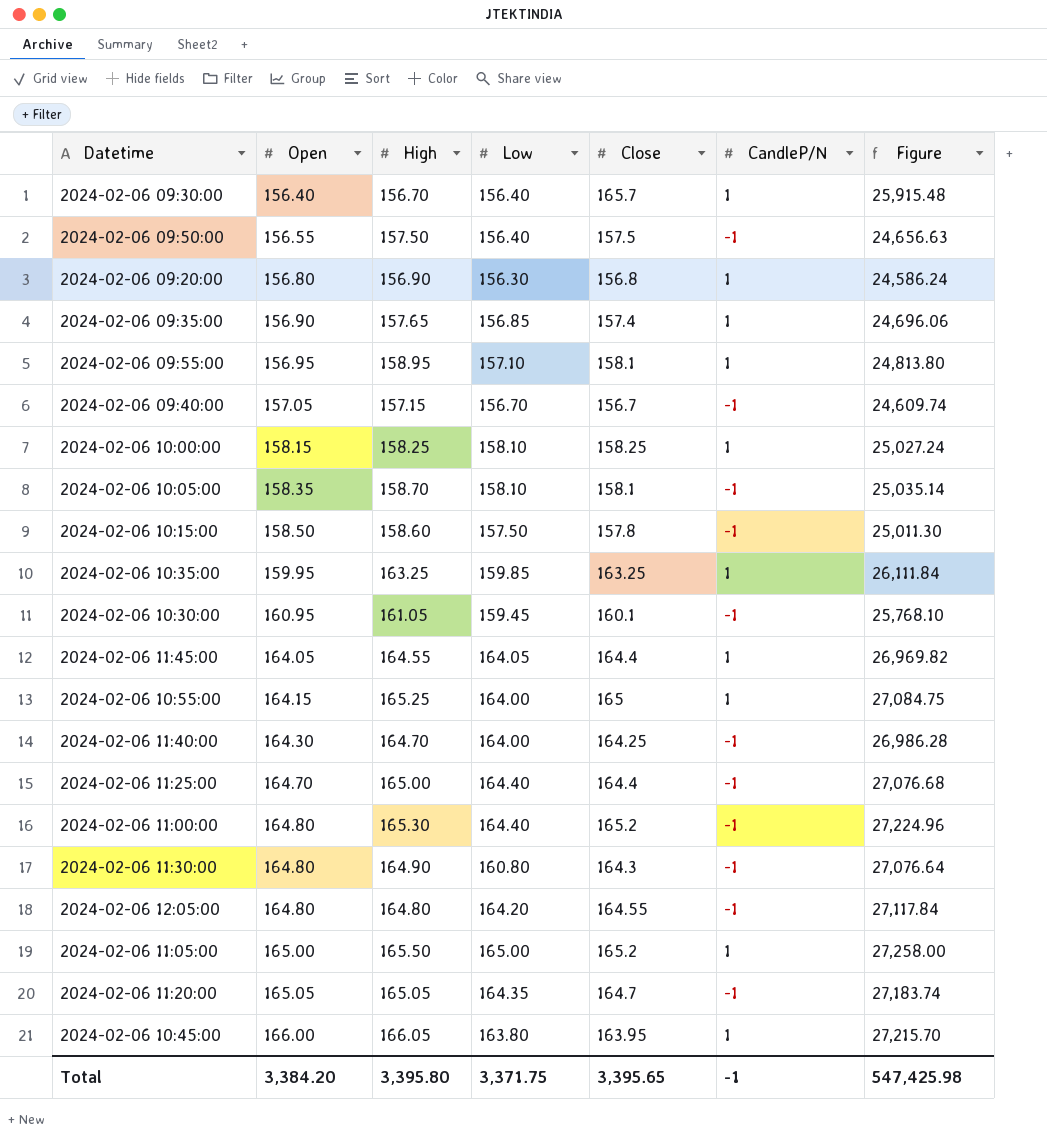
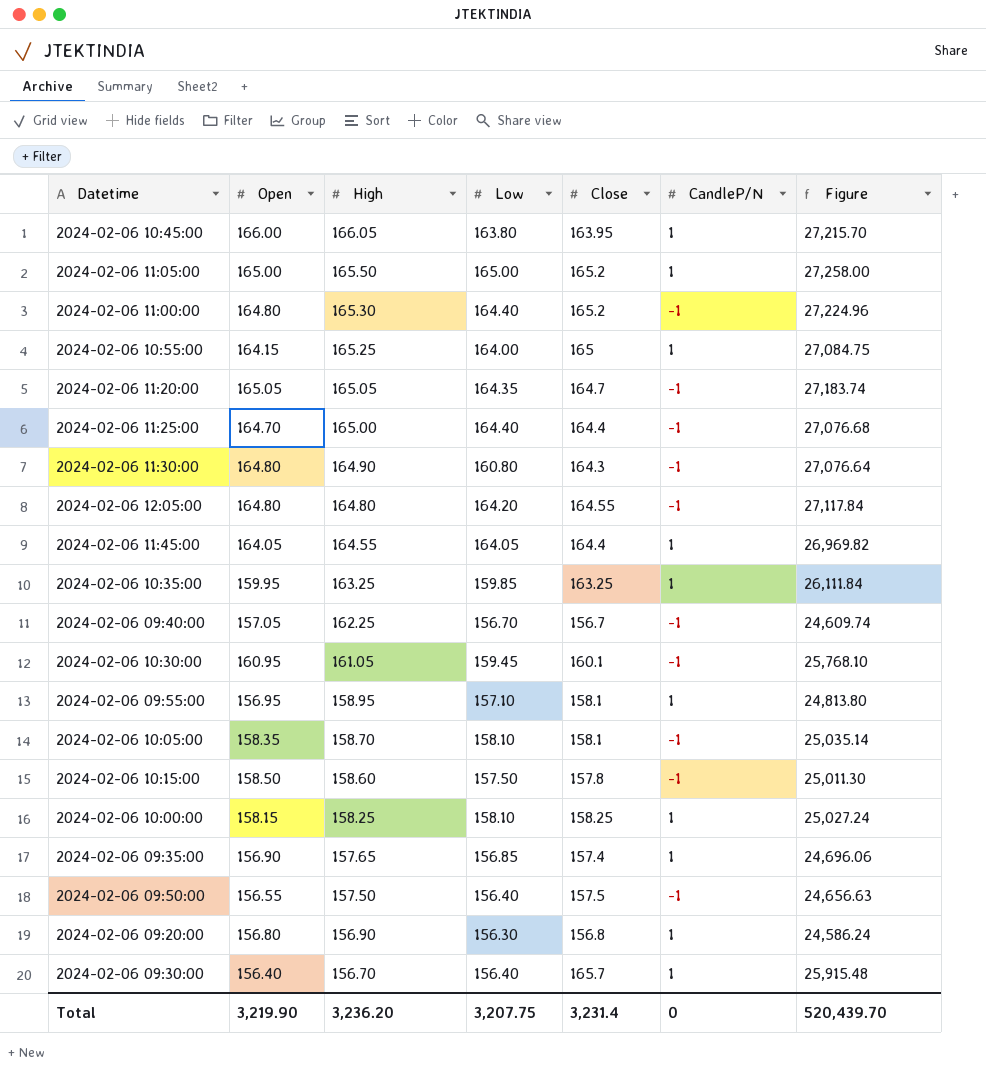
row order: Open ascending -> High descending
row 2024-02-06 11:40:00: 164.30 | 164.70 | 164.00 | 164.25 | -1 | 26,986.28 -> none
2024-02-06 09:40:00 | High: 157.15 -> 162.25
Total | Open: 3,384.20 -> 3,219.90
Total | High: 3,395.80 -> 3,236.20
Total | Low: 3,371.75 -> 3,207.75
Total | Close: 3,395.65 -> 3,231.4
Total | CandleP/N: -1 -> 0
Total | Figure: 547,425.98 -> 520,439.70

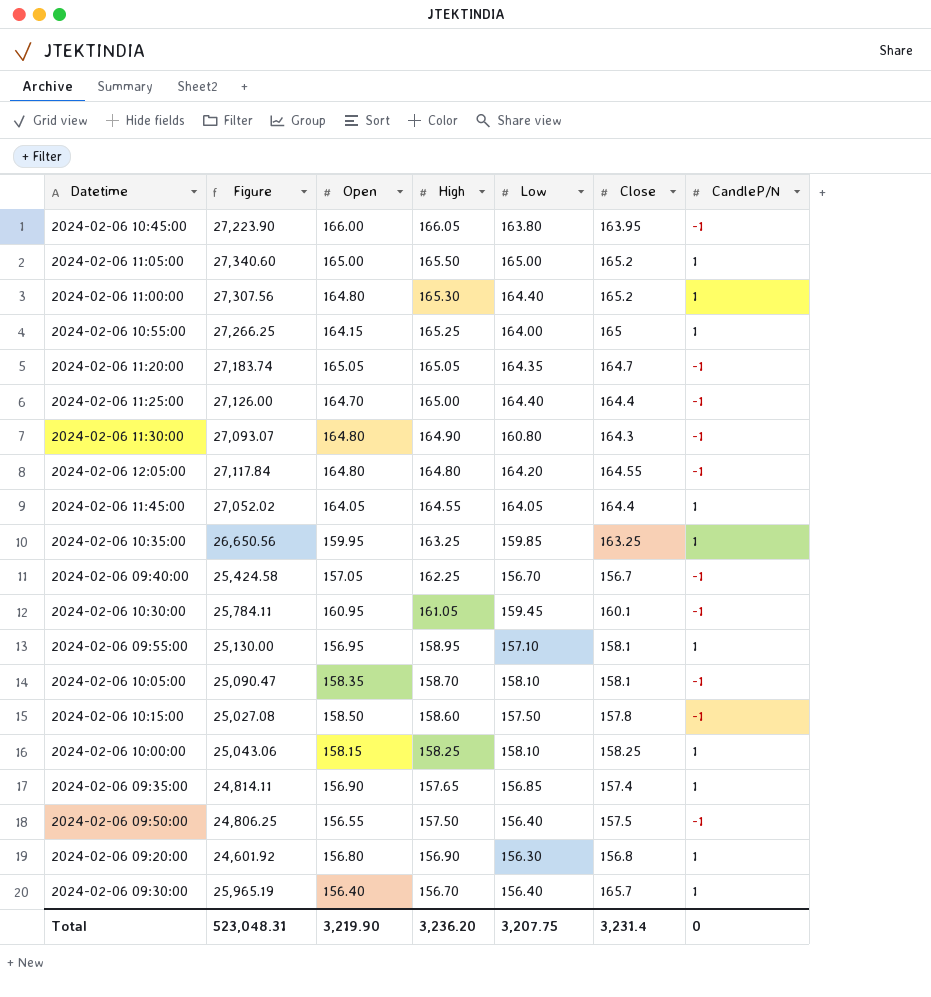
column Figure | formula: [Open] * [Close] -> [High] * [Close]
column Figure | position: 7 -> 2
2024-02-06 10:45:00 | CandleP/N: 1 -> -1
2024-02-06 11:00:00 | CandleP/N: -1 -> 1
Total | Figure: 520,439.70 -> 523,048.31

